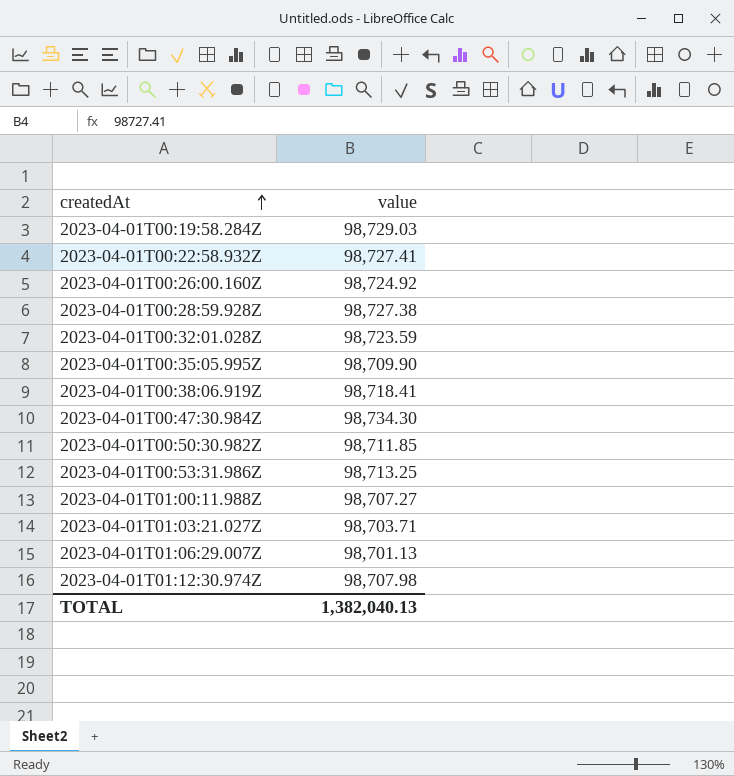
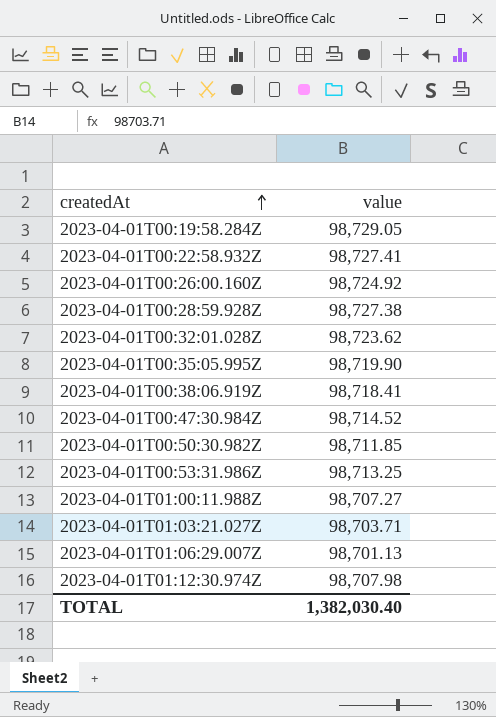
2023-04-01T00:19:58.284Z | value: 98,729.03 -> 98,729.05
2023-04-01T00:32:01.028Z | value: 98,723.59 -> 98,723.62
2023-04-01T00:35:05.995Z | value: 98,709.90 -> 98,719.90
2023-04-01T00:47:30.984Z | value: 98,734.30 -> 98,714.52
TOTAL | value: 1,382,040.13 -> 1,382,030.40

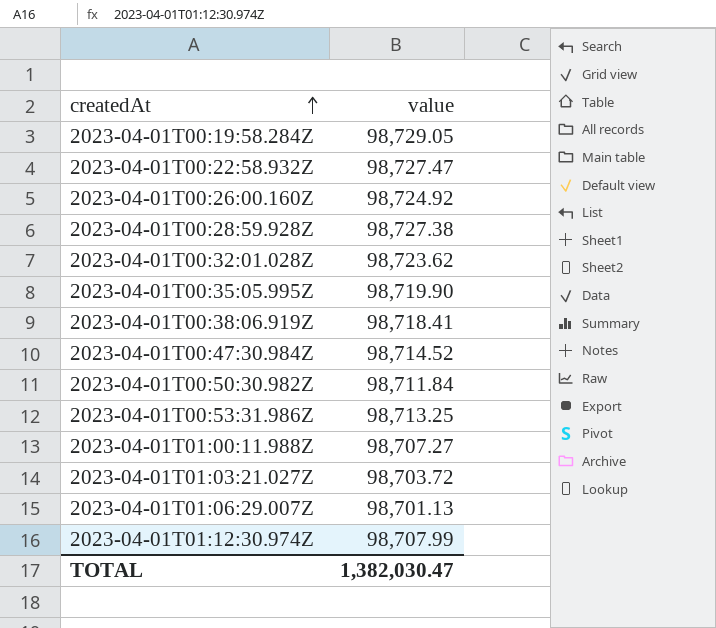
2023-04-01T00:22:58.932Z | value: 98,727.41 -> 98,727.47
2023-04-01T00:50:30.982Z | value: 98,711.85 -> 98,711.84
2023-04-01T01:03:21.027Z | value: 98,703.71 -> 98,703.72
2023-04-01T01:12:30.974Z | value: 98,707.98 -> 98,707.99
TOTAL | value: 1,382,030.40 -> 1,382,030.47

